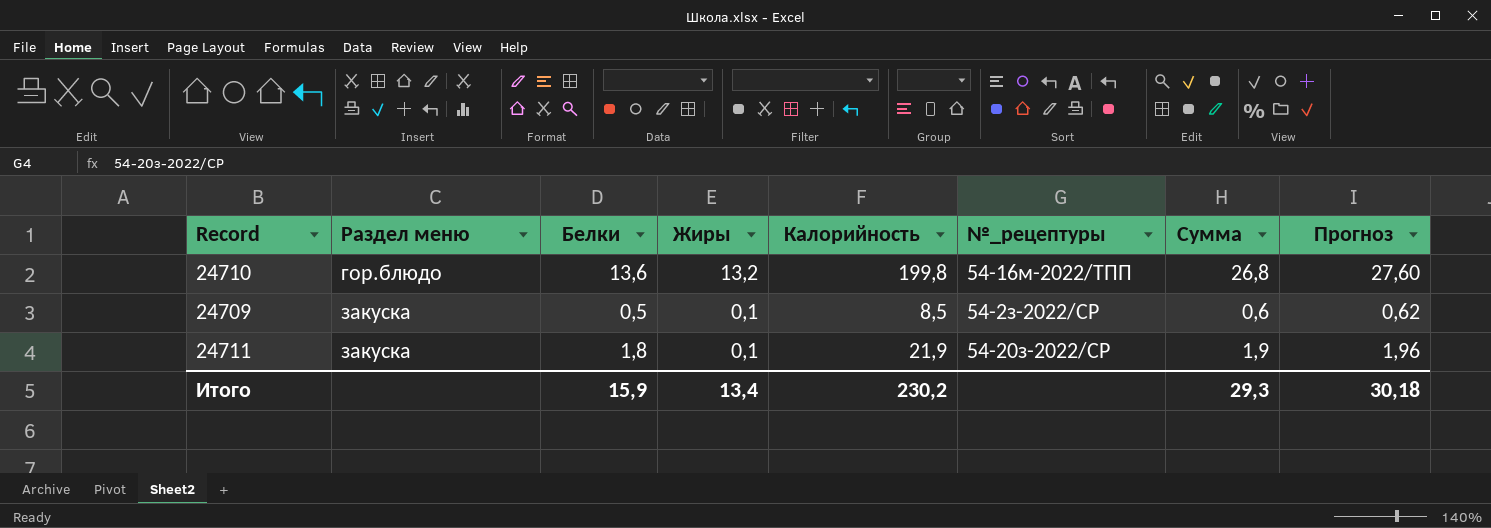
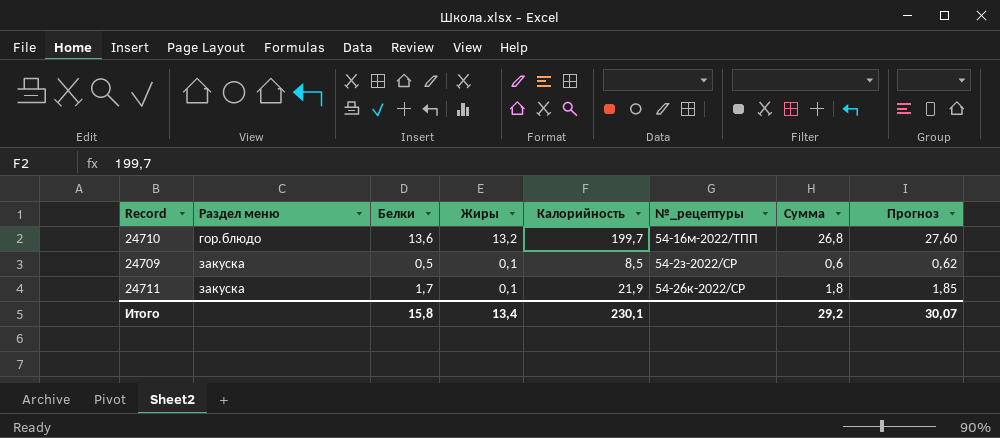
24710 | Калорийность: 199,8 -> 199,7
24711 | Белки: 1,8 -> 1,7
24711 | №_рецептуры: 54-20з-2022/СР -> 54-26к-2022/СР
24711 | Сумма: 1,9 -> 1,8
24711 | Прогноз: 1,96 -> 1,85
Итого | Белки: 15,9 -> 15,8
Итого | Калорийность: 230,2 -> 230,1
Итого | Сумма: 29,3 -> 29,2
Итого | Прогноз: 30,18 -> 30,07

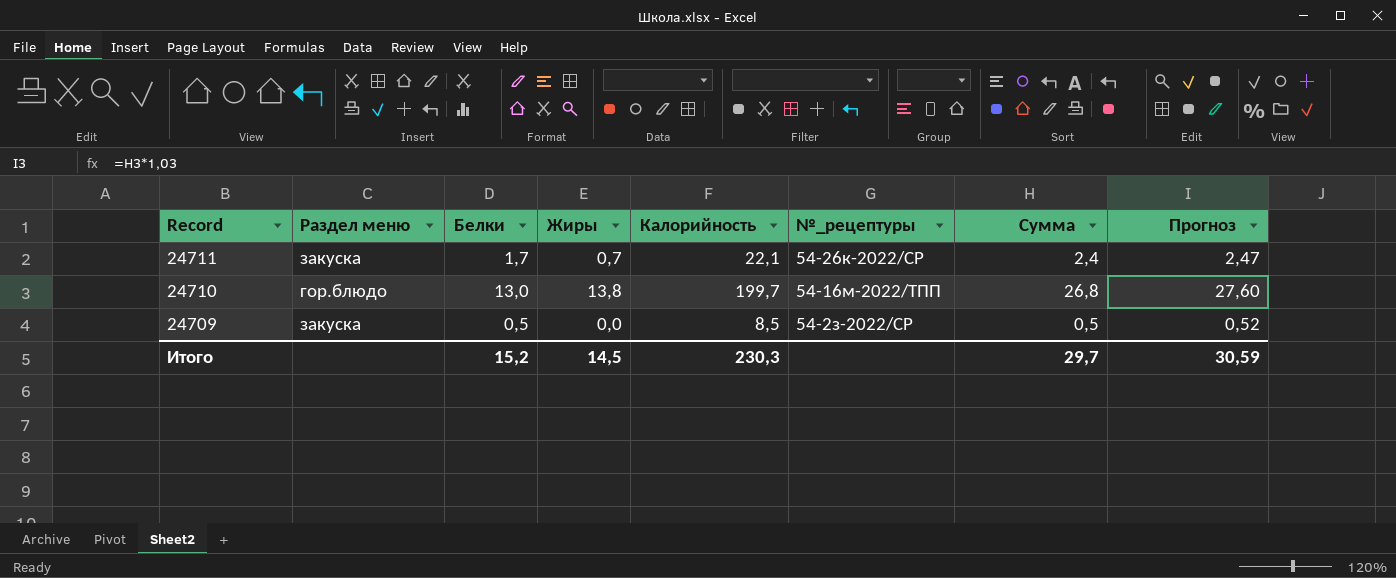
row order: Раздел меню ascending -> Record descending
24711 | Жиры: 0,1 -> 0,7
24711 | Калорийность: 21,9 -> 22,1
24711 | Сумма: 1,8 -> 2,4
24711 | Прогноз: 1,85 -> 2,47
24710 | Белки: 13,6 -> 13,0
24710 | Жиры: 13,2 -> 13,8
24709 | Жиры: 0,1 -> 0,0
24709 | Сумма: 0,6 -> 0,5
24709 | Прогноз: 0,62 -> 0,52
Итого | Белки: 15,8 -> 15,2
Итого | Жиры: 13,4 -> 14,5
Итого | Калорийность: 230,1 -> 230,3
Итого | Сумма: 29,2 -> 29,7
Итого | Прогноз: 30,07 -> 30,59

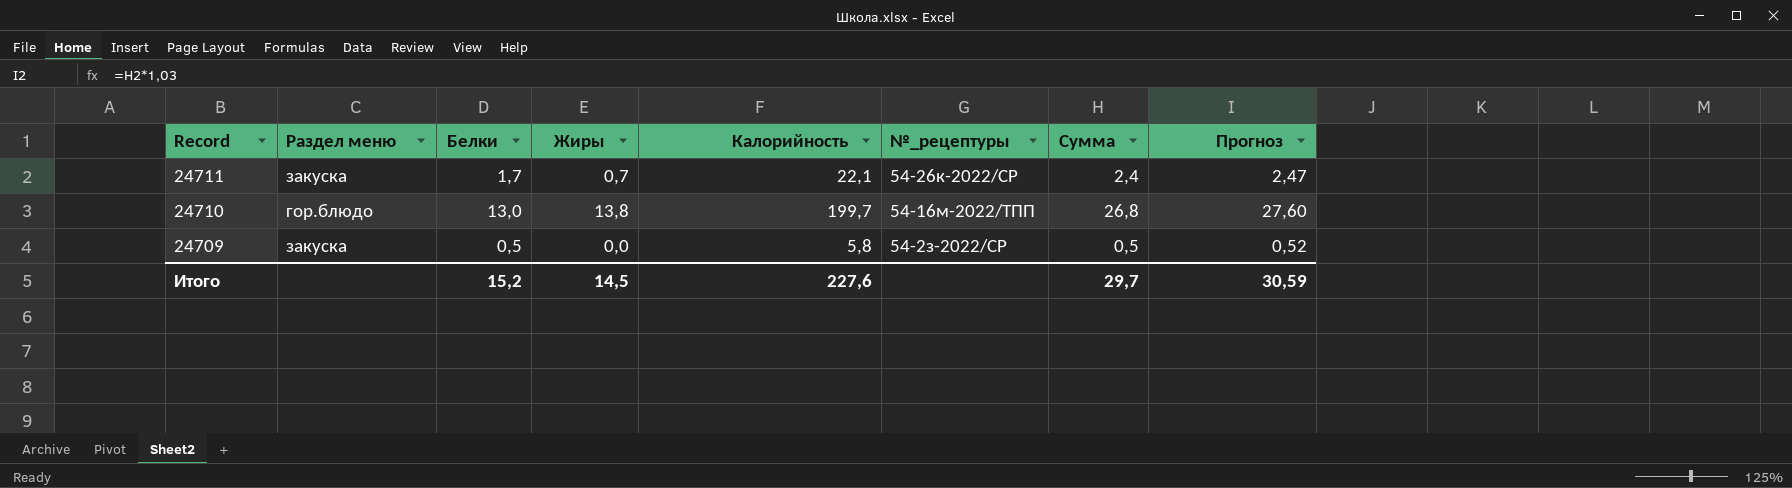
24709 | Калорийность: 8,5 -> 5,8
Итого | Калорийность: 230,3 -> 227,6

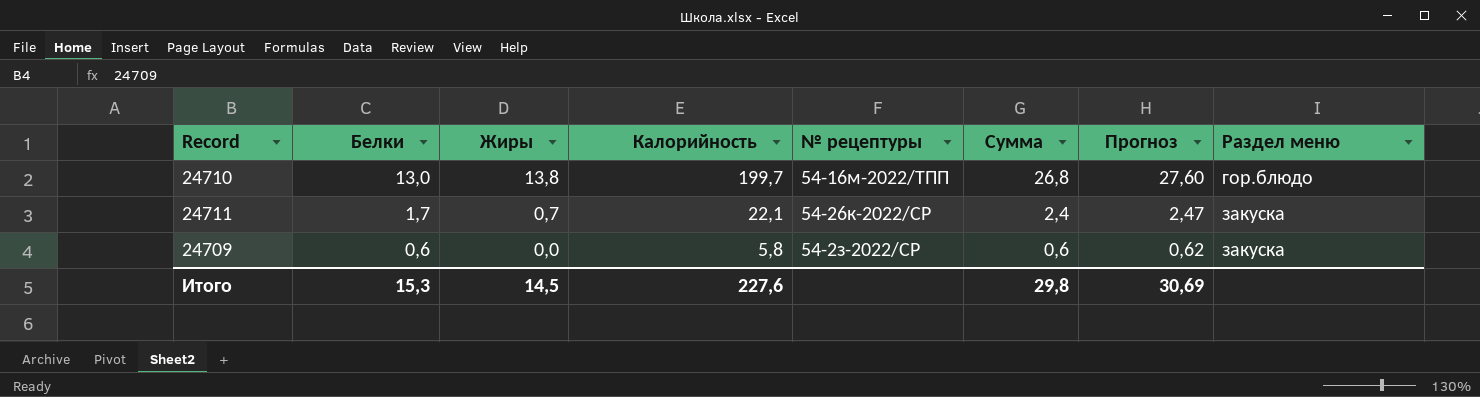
row order: Record descending -> Белки descending
column name: №_рецептуры -> № рецептуры
column Раздел меню | position: 2 -> 8
24709 | Белки: 0,5 -> 0,6
24709 | Сумма: 0,5 -> 0,6
24709 | Прогноз: 0,52 -> 0,62
Итого | Белки: 15,2 -> 15,3
Итого | Сумма: 29,7 -> 29,8
Итого | Прогноз: 30,59 -> 30,69

